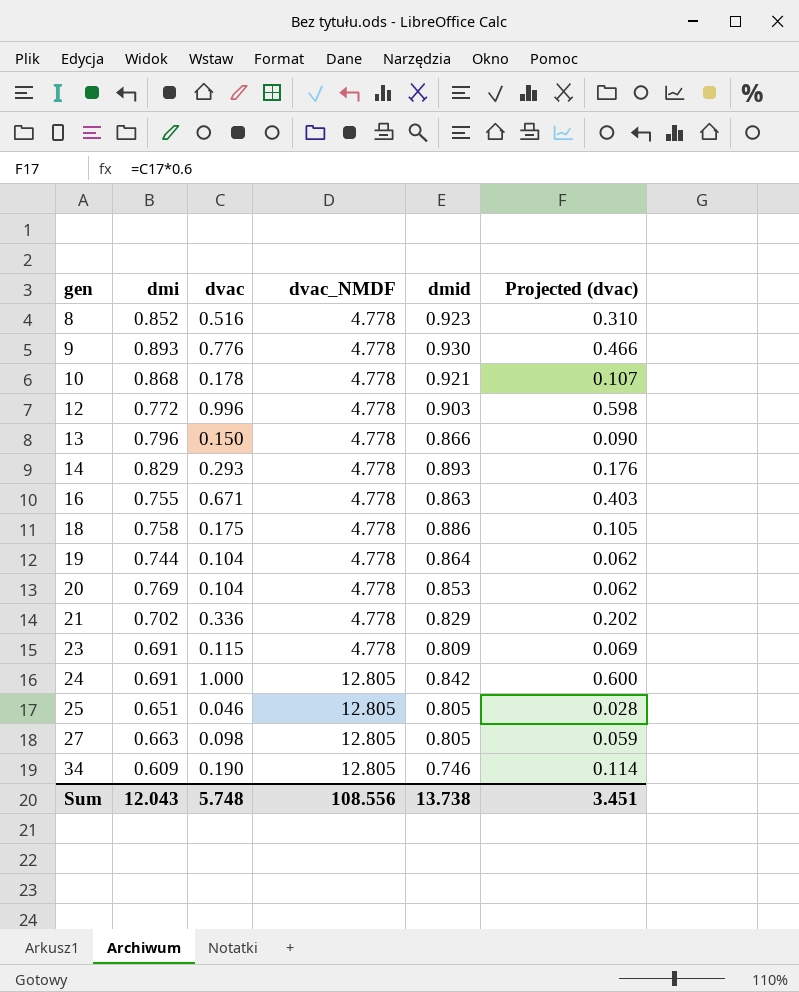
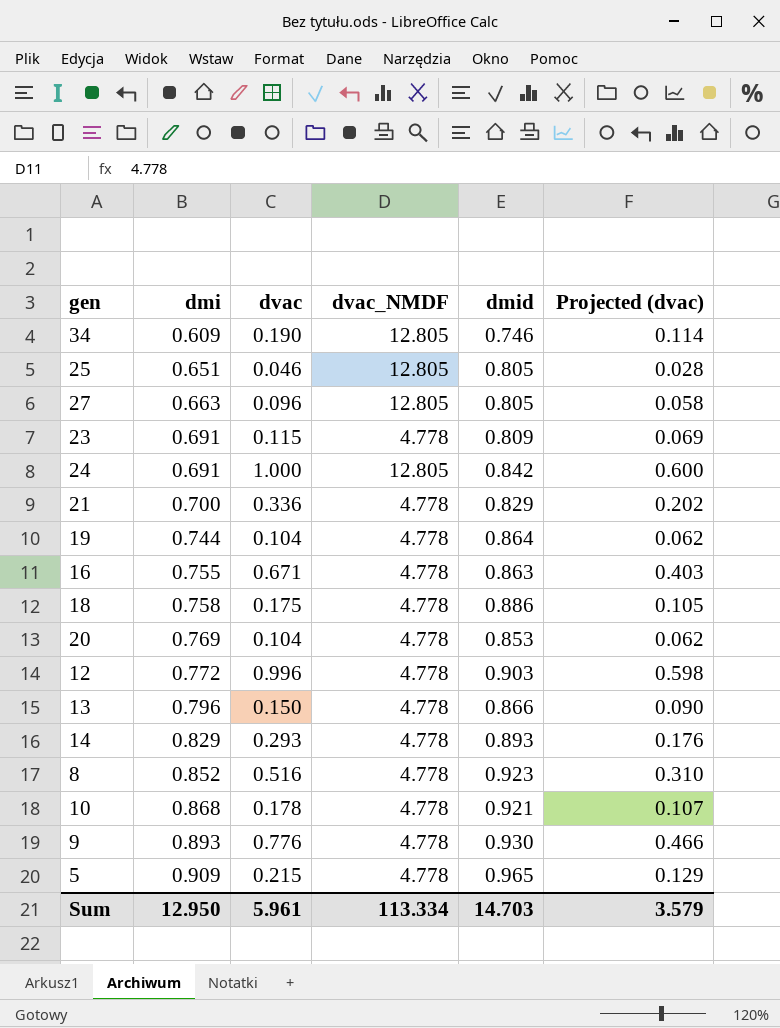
row order: gen ascending -> dmi ascending
27 | dvac: 0.098 -> 0.096
27 | Projected (dvac): 0.059 -> 0.058
21 | dmi: 0.702 -> 0.700
row 5: none -> 0.909 | 0.215 | 4.778 | 0.965 | 0.129
Sum | dmi: 12.043 -> 12.950
Sum | dvac: 5.748 -> 5.961
Sum | dvac_NMDF: 108.556 -> 113.334
Sum | dmid: 13.738 -> 14.703
Sum | Projected (dvac): 3.451 -> 3.579

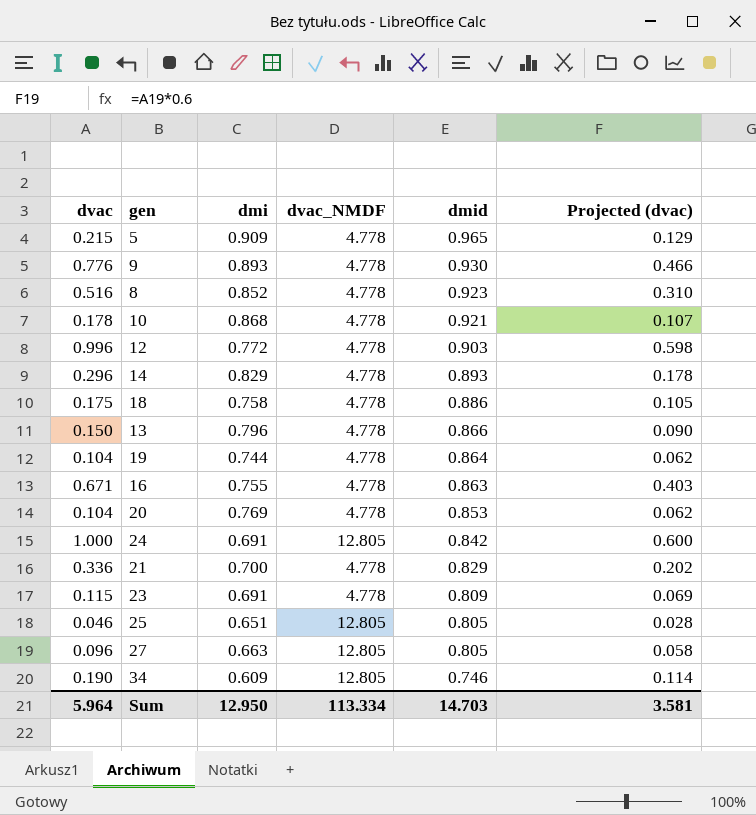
row order: dmi ascending -> dmid descending
column dvac | position: 3 -> 1
14 | dvac: 0.293 -> 0.296
14 | Projected (dvac): 0.176 -> 0.178
Sum | dvac: 5.961 -> 5.964
Sum | Projected (dvac): 3.579 -> 3.581

